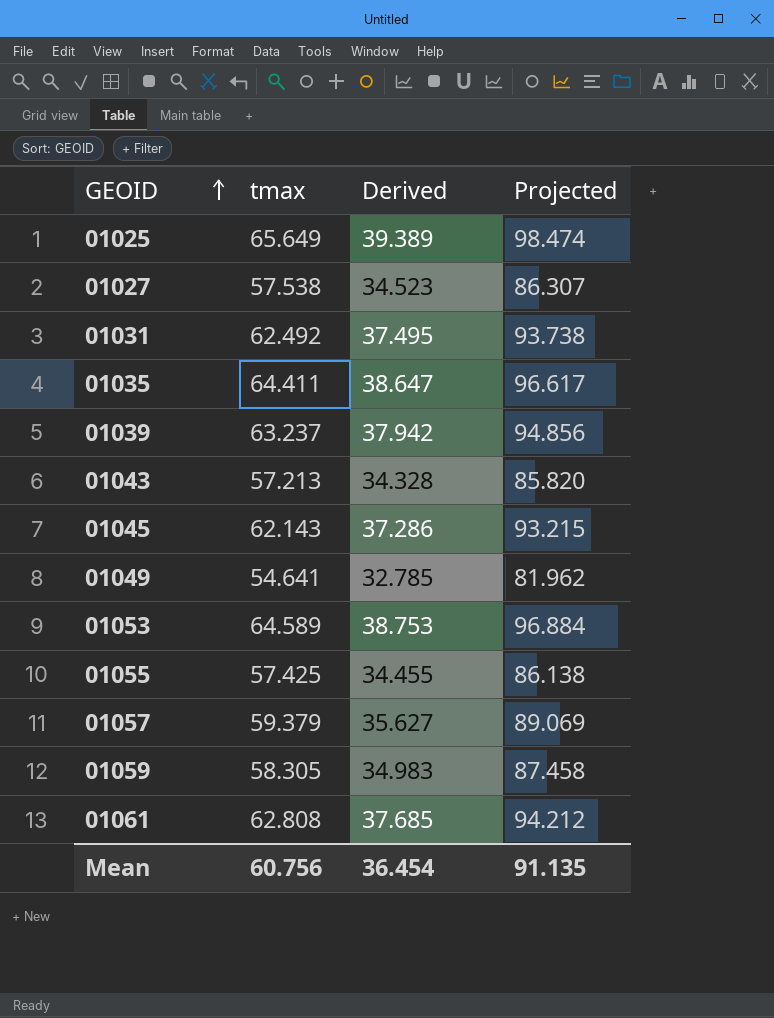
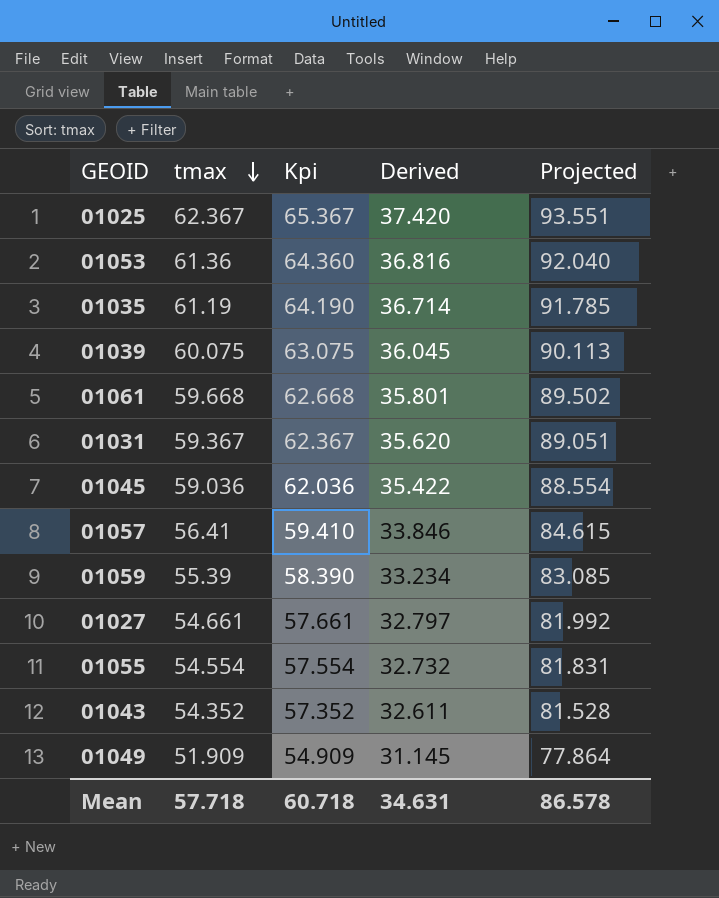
row order: GEOID ascending -> tmax descending
column Kpi | formula: none -> [tmax] + 3
01025 | tmax: 65.649 -> 62.367
01025 | Derived: 39.389 -> 37.420
01025 | Projected: 98.474 -> 93.551
01053 | tmax: 64.589 -> 61.36
01053 | Derived: 38.753 -> 36.816
01053 | Projected: 96.884 -> 92.040
01035 | tmax: 64.411 -> 61.19
01035 | Derived: 38.647 -> 36.714
01035 | Projected: 96.617 -> 91.785
01039 | tmax: 63.237 -> 60.075
01039 | Derived: 37.942 -> 36.045
01039 | Projected: 94.856 -> 90.113
01061 | tmax: 62.808 -> 59.668
01061 | Derived: 37.685 -> 35.801
01061 | Projected: 94.212 -> 89.502
01031 | tmax: 62.492 -> 59.367
01031 | Derived: 37.495 -> 35.620
01031 | Projected: 93.738 -> 89.051
01045 | tmax: 62.143 -> 59.036
01045 | Derived: 37.286 -> 35.422
01045 | Projected: 93.215 -> 88.554
01057 | tmax: 59.379 -> 56.41
01057 | Derived: 35.627 -> 33.846
01057 | Projected: 89.069 -> 84.615
01059 | tmax: 58.305 -> 55.39
01059 | Derived: 34.983 -> 33.234
01059 | Projected: 87.458 -> 83.085
01027 | tmax: 57.538 -> 54.661
01027 | Derived: 34.523 -> 32.797
01027 | Projected: 86.307 -> 81.992
01055 | tmax: 57.425 -> 54.554
01055 | Derived: 34.455 -> 32.732
01055 | Projected: 86.138 -> 81.831
01043 | tmax: 57.213 -> 54.352
01043 | Derived: 34.328 -> 32.611
01043 | Projected: 85.820 -> 81.528
01049 | tmax: 54.641 -> 51.909
01049 | Derived: 32.785 -> 31.145
01049 | Projected: 81.962 -> 77.864
Mean | tmax: 60.756 -> 57.718
Mean | Derived: 36.454 -> 34.631
Mean | Projected: 91.135 -> 86.578

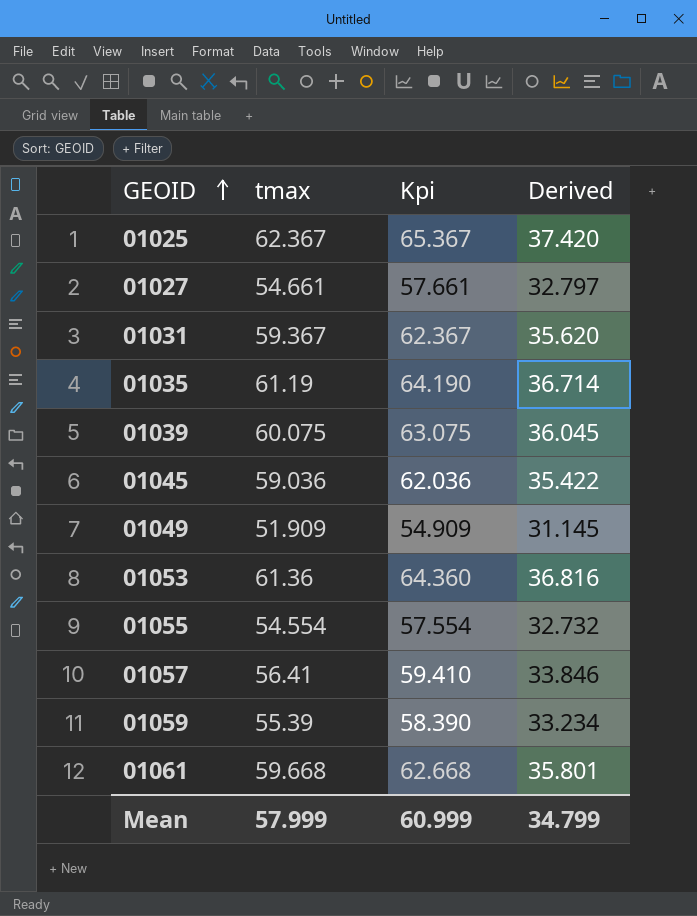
row order: tmax descending -> GEOID ascending
column Projected | formula: [tmax] * 1.5 -> none
row 01043: 54.352 | 57.352 | 32.611 | 81.528 -> none
Mean | tmax: 57.718 -> 57.999
Mean | Kpi: 60.718 -> 60.999
Mean | Derived: 34.631 -> 34.799

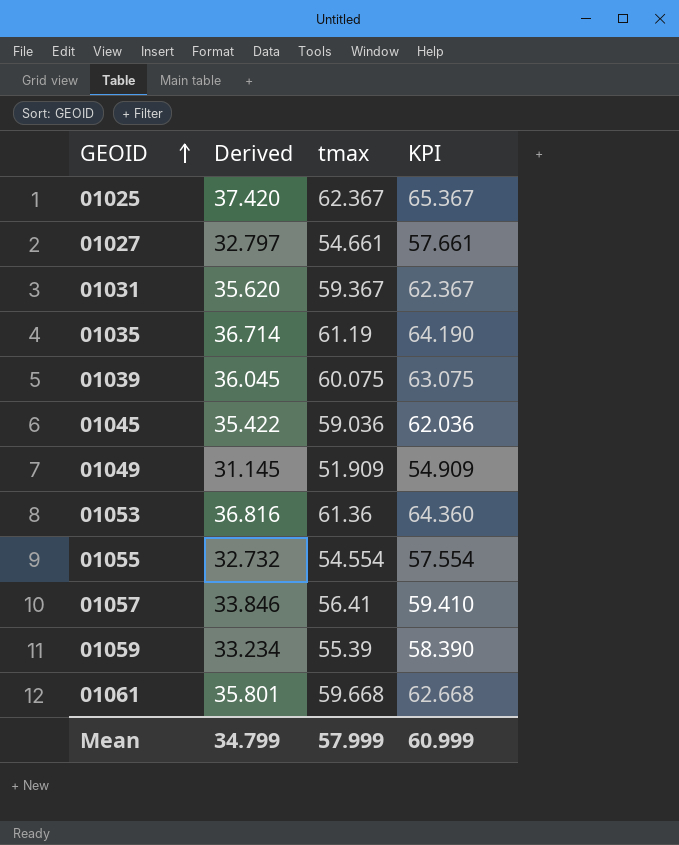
column Derived | position: 4 -> 2
column name: Kpi -> KPI

